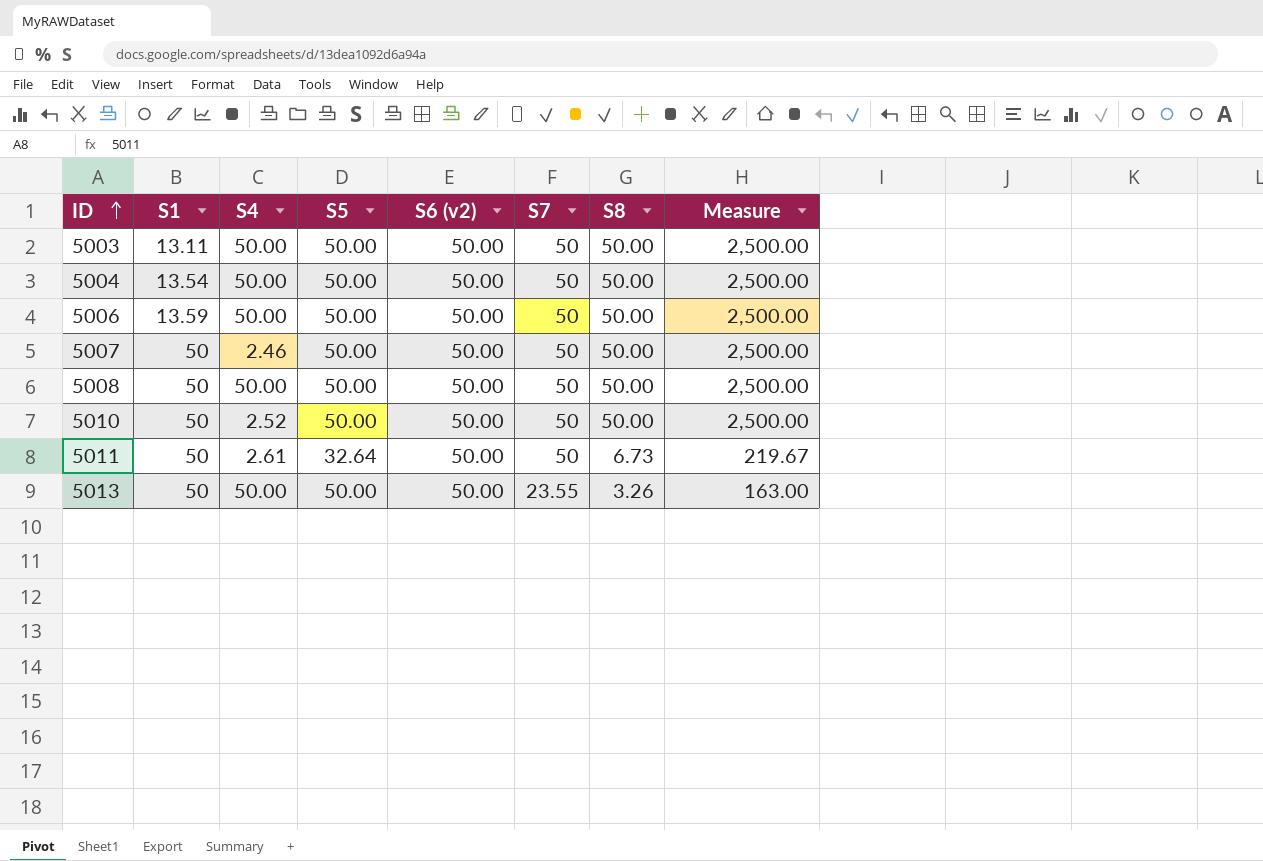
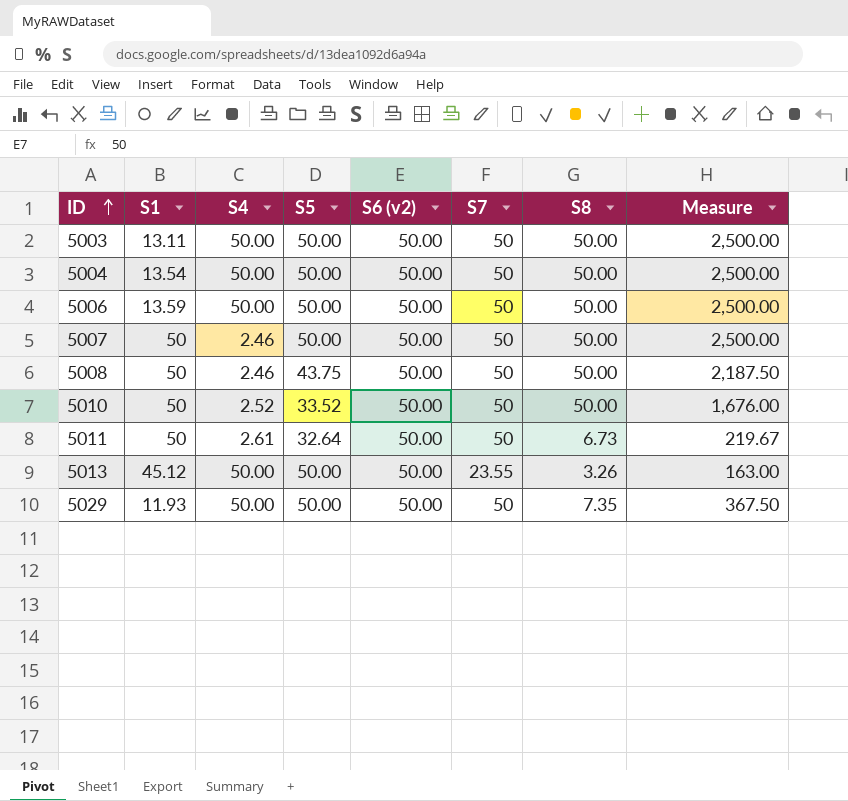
5008 | S4: 50.00 -> 2.46
5008 | S5: 50.00 -> 43.75
5008 | Measure: 2,500.00 -> 2,187.50
5010 | S5: 50.00 -> 33.52
5010 | Measure: 2,500.00 -> 1,676.00
5013 | S1: 50 -> 45.12
row 5029: none -> 11.93 | 50.00 | 50.00 | 50.00 | 50 | 7.35 | 367.50

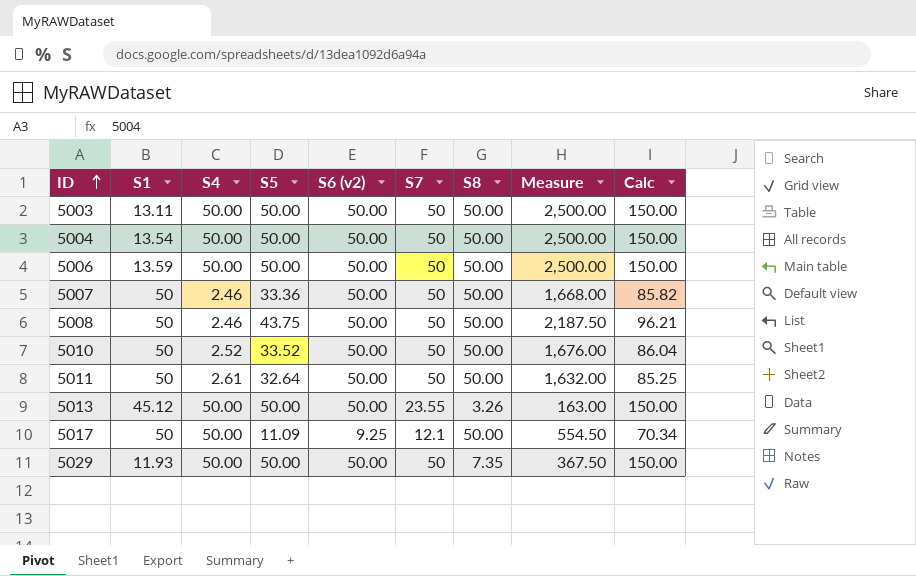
column Calc | formula: none -> [S4] + [S5] + [S6 (v2)]
5007 | S5: 50.00 -> 33.36
5007 | Measure: 2,500.00 -> 1,668.00
5011 | S8: 6.73 -> 50.00
5011 | Measure: 219.67 -> 1,632.00
row 5017: none -> 50 | 50.00 | 11.09 | 9.25 | 12.1 | 50.00 | 554.50 | 70.34

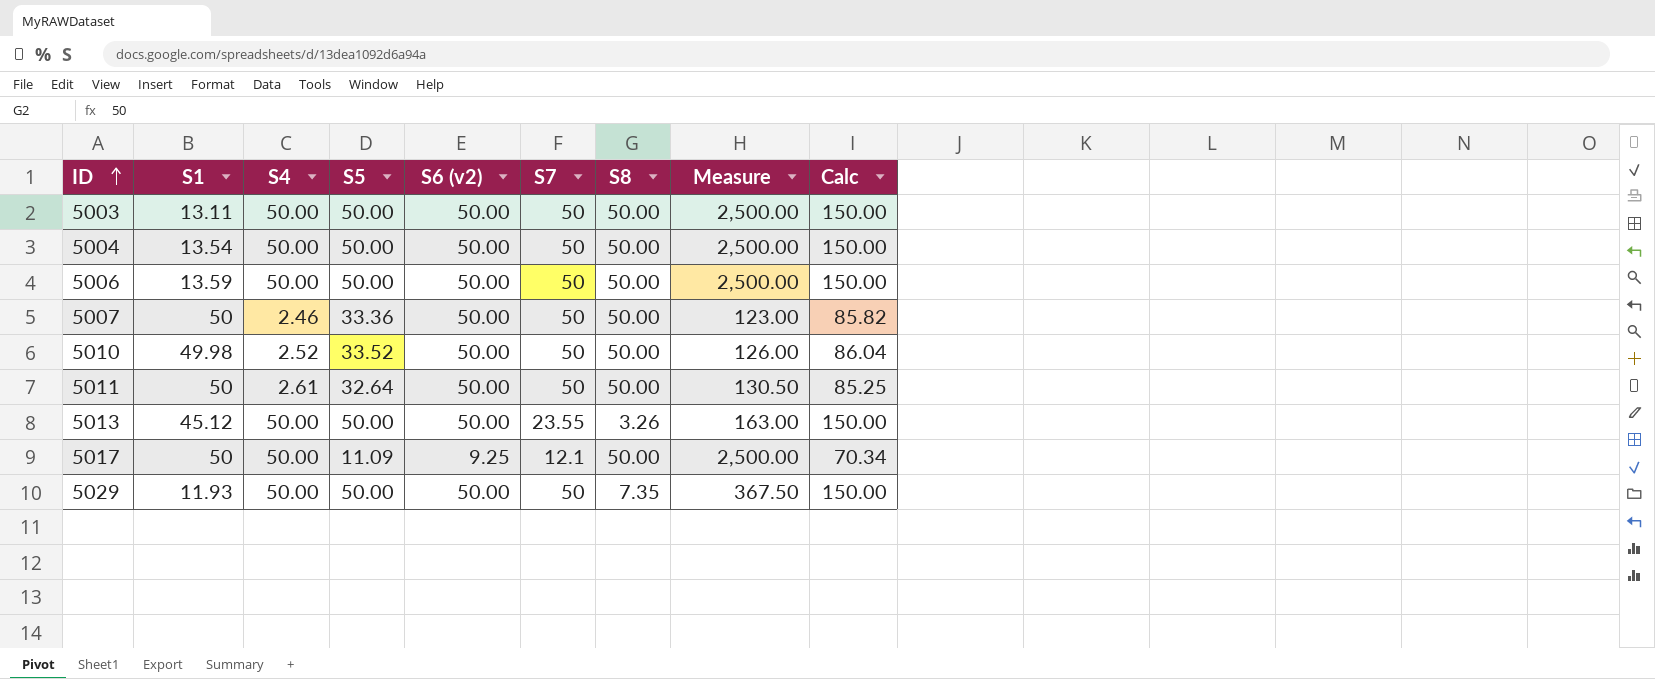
column Measure | formula: [S5] * [S8] -> [S4] * [S8]
row 5008: 50 | 2.46 | 43.75 | 50.00 | 50 | 50.00 | 2,187.50 | 96.21 -> none
5010 | S1: 50 -> 49.98

